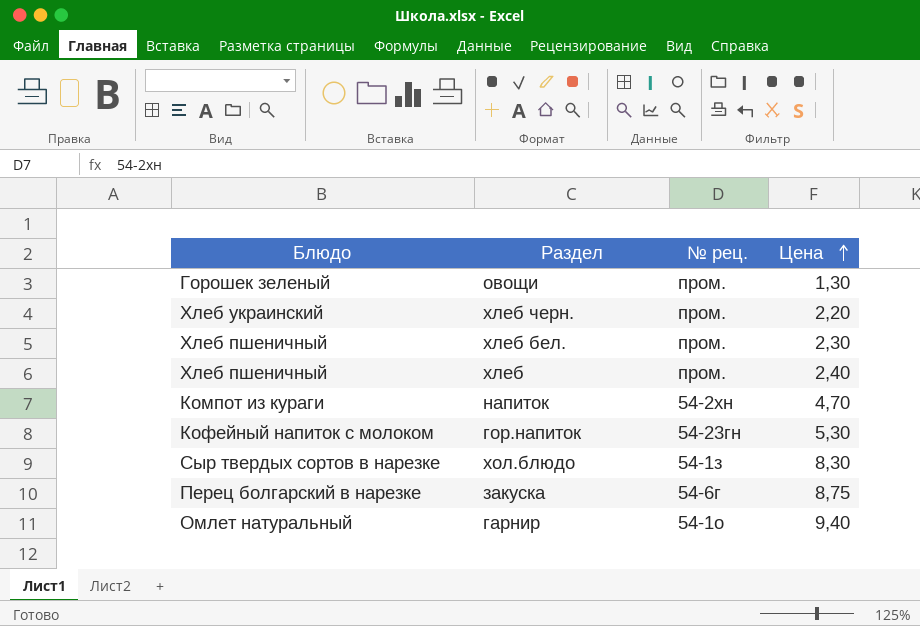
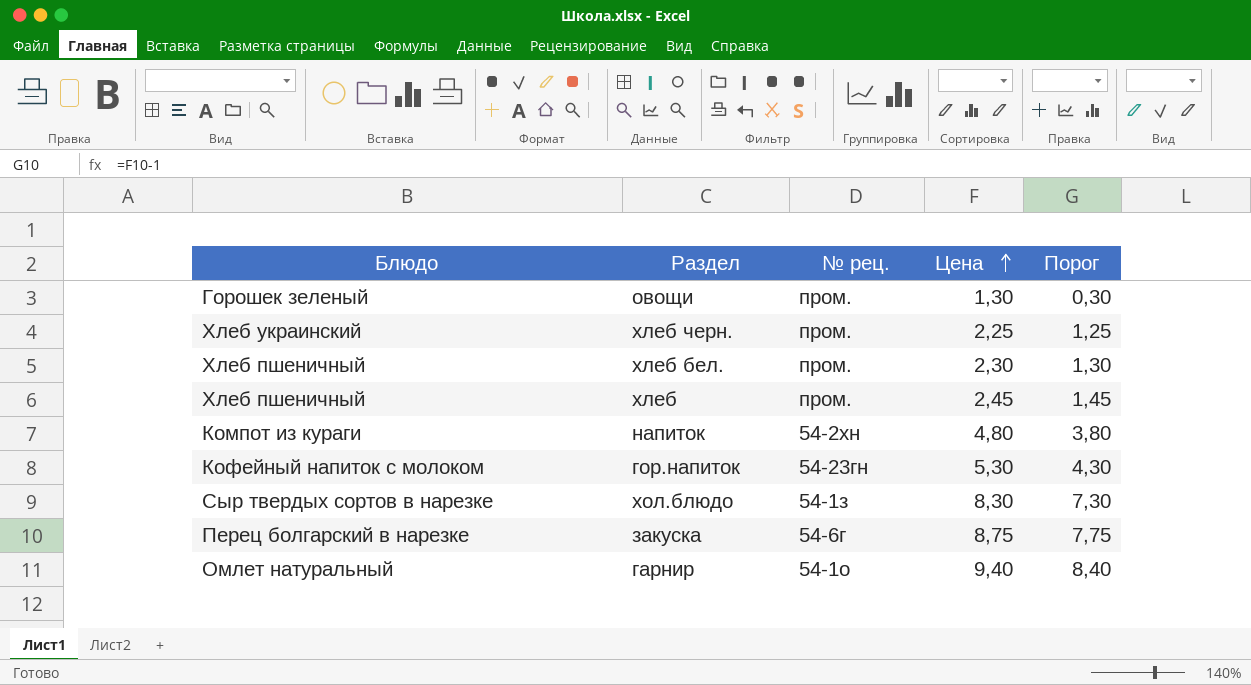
column Порог | formula: none -> [Цена] - 1
хлеб черн. | Цена: 2,20 -> 2,25
хлеб | Цена: 2,40 -> 2,45
напиток | Цена: 4,70 -> 4,80

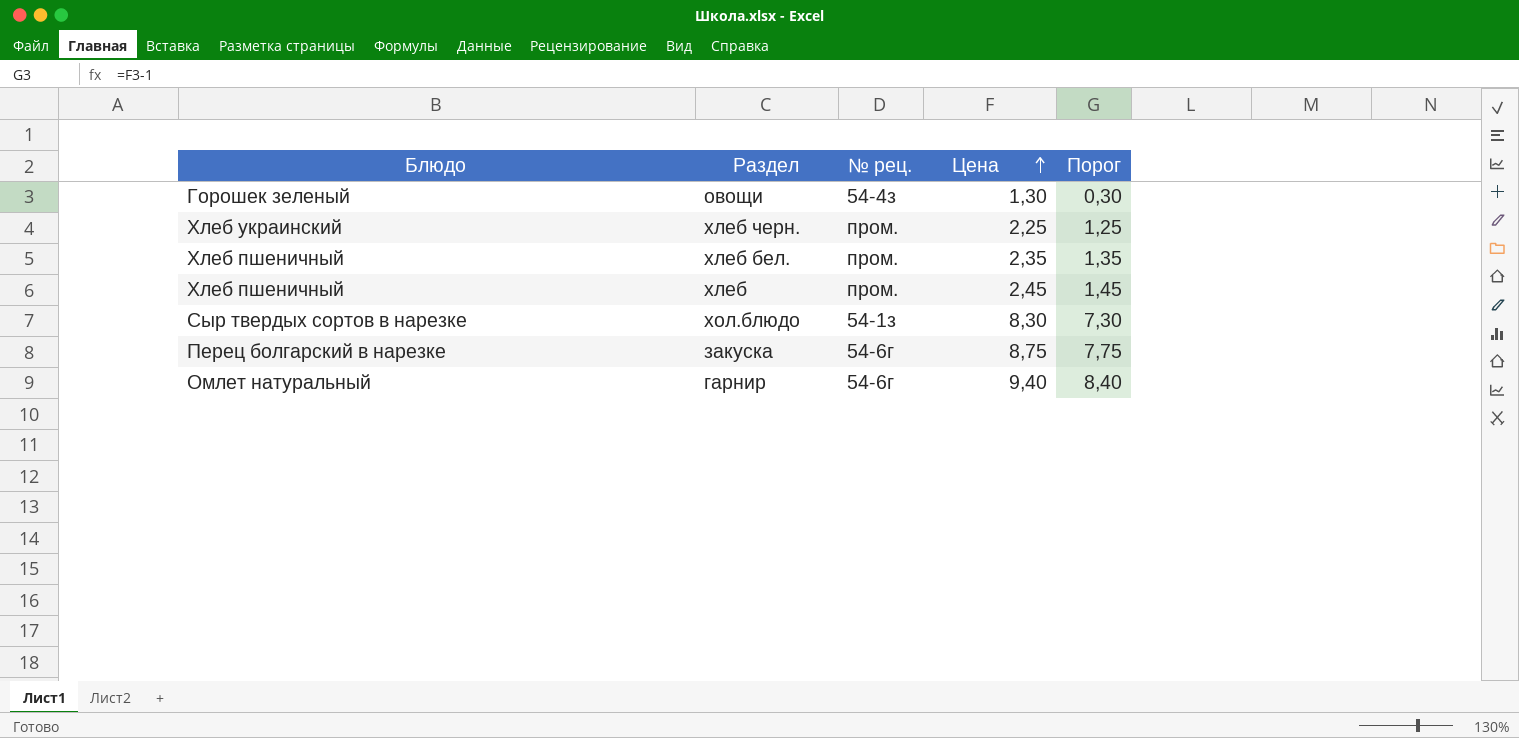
row напиток: Компот из кураги | 54-2хн | 4,80 | 3,80 -> none
row гор.напиток: Кофейный напиток с молоком | 54-23гн | 5,30 | 4,30 -> none
овощи | № рец.: пром. -> 54-4з
хлеб бел. | Цена: 2,30 -> 2,35
хлеб бел. | Порог: 1,30 -> 1,35
гарнир | № рец.: 54-1о -> 54-6г

